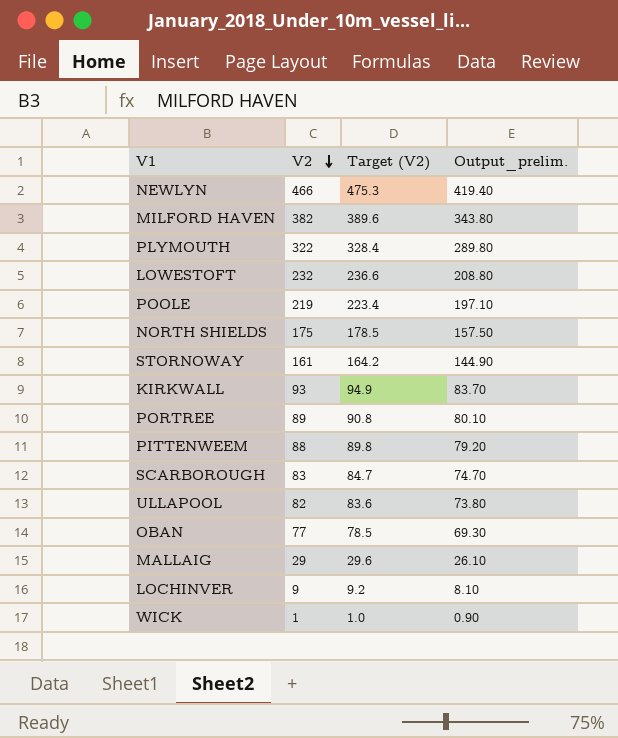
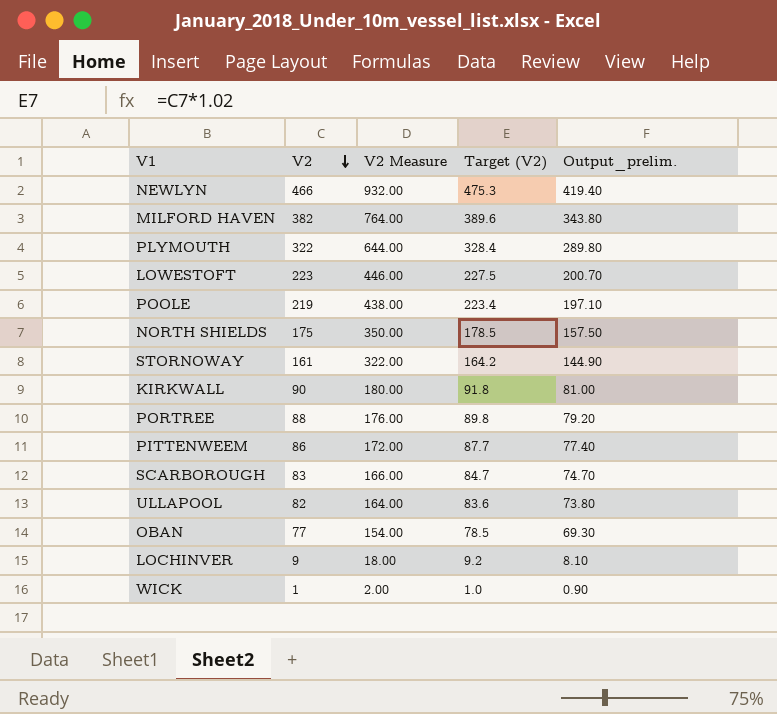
column V2 Measure | formula: none -> [V2] * 2
row MALLAIG: 29 | 29.6 | 26.10 -> none
LOWESTOFT | V2: 232 -> 223
LOWESTOFT | Target (V2): 236.6 -> 227.5
LOWESTOFT | Output_prelim.: 208.80 -> 200.70
KIRKWALL | V2: 93 -> 90
KIRKWALL | Target (V2): 94.9 -> 91.8
KIRKWALL | Output_prelim.: 83.70 -> 81.00
PORTREE | V2: 89 -> 88
PORTREE | Target (V2): 90.8 -> 89.8
PORTREE | Output_prelim.: 80.10 -> 79.20
PITTENWEEM | V2: 88 -> 86
PITTENWEEM | Target (V2): 89.8 -> 87.7
PITTENWEEM | Output_prelim.: 79.20 -> 77.40

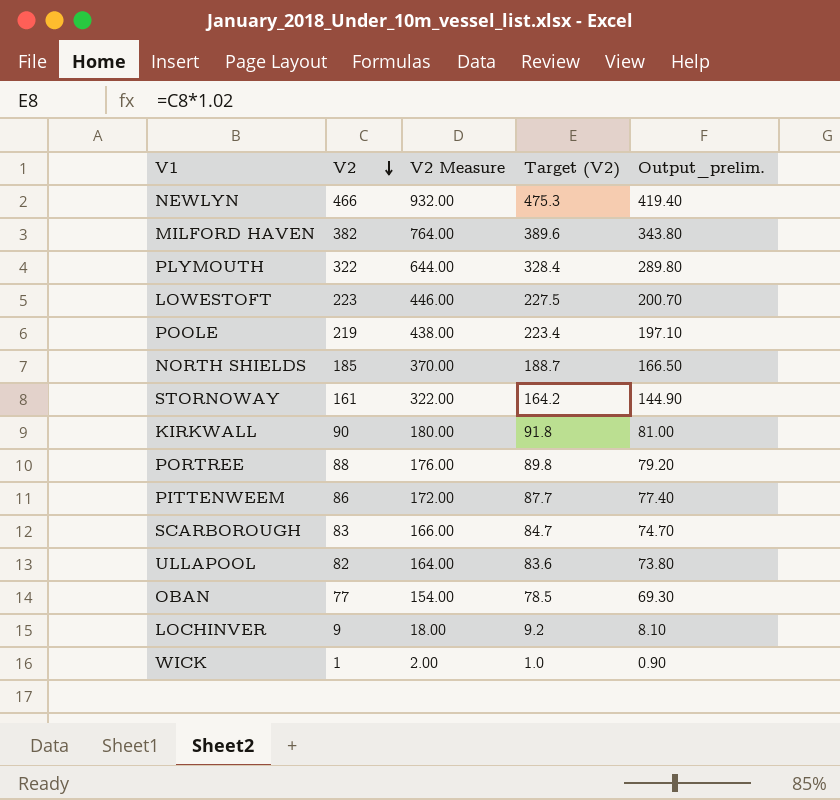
NORTH SHIELDS | V2: 175 -> 185
NORTH SHIELDS | V2 Measure: 350.00 -> 370.00
NORTH SHIELDS | Target (V2): 178.5 -> 188.7
NORTH SHIELDS | Output_prelim.: 157.50 -> 166.50

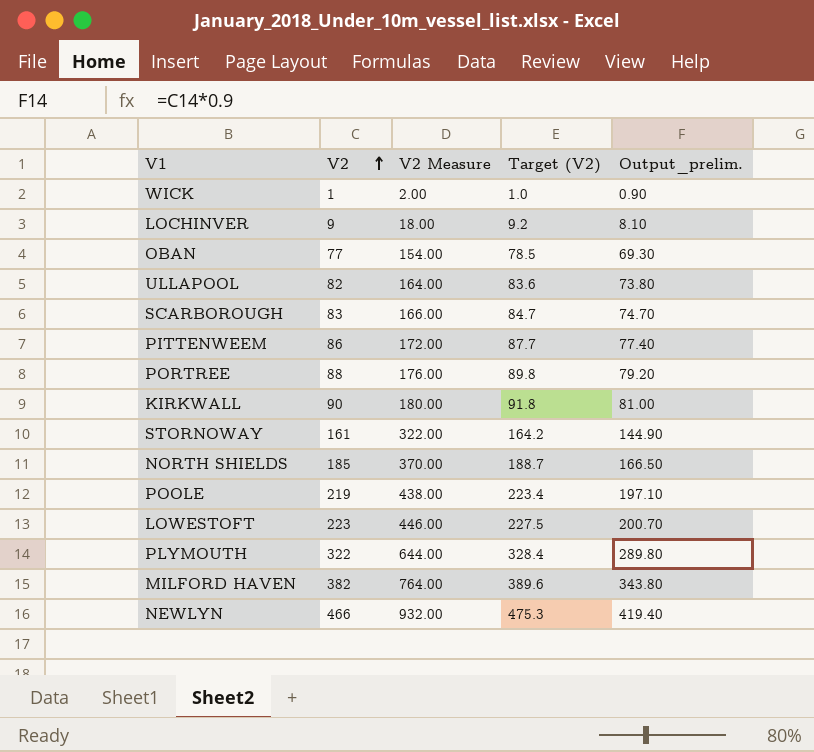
row order: V2 descending -> V2 ascending

